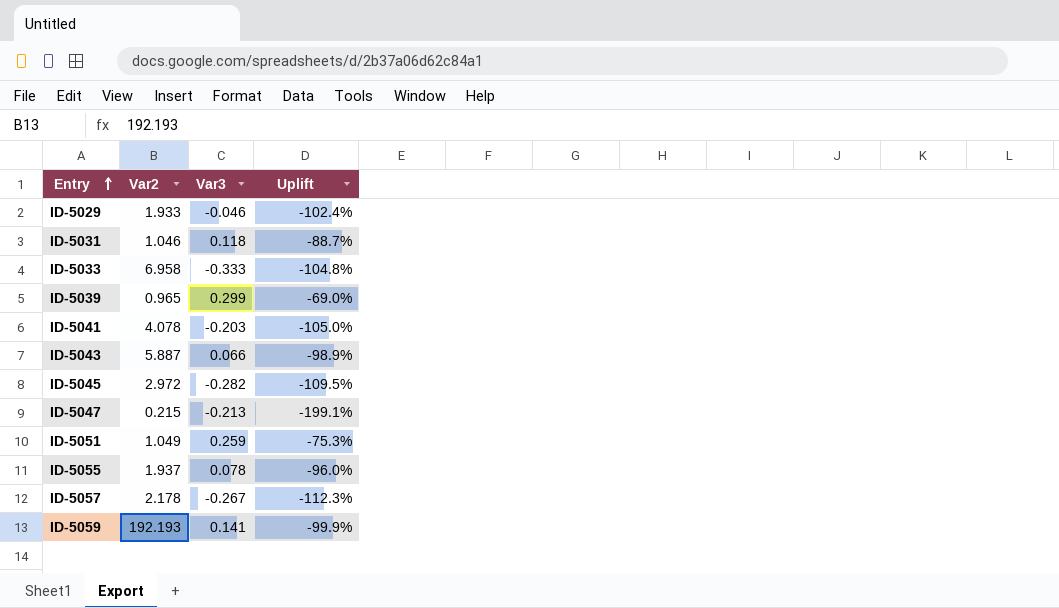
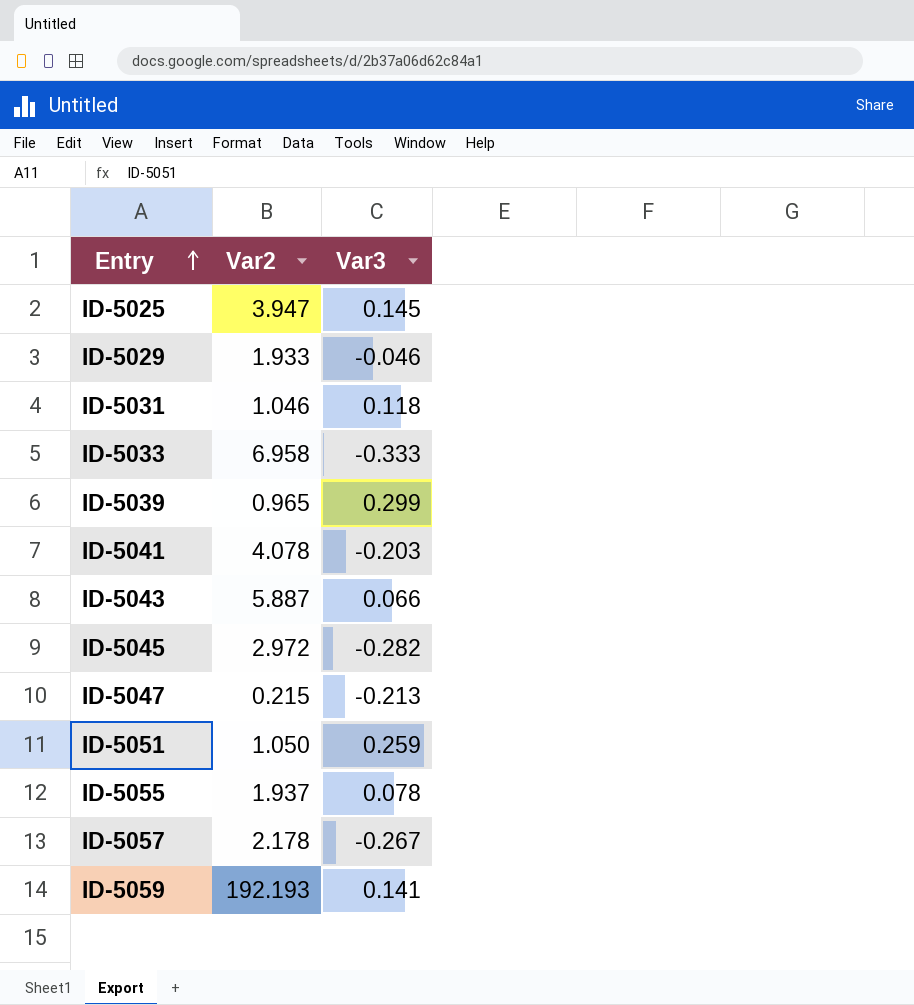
column Uplift | formula: ([Var3] - [Var2]) / [Var2] -> none
row ID-5025: none -> 3.947 | 0.145
ID-5051 | Var2: 1.049 -> 1.050

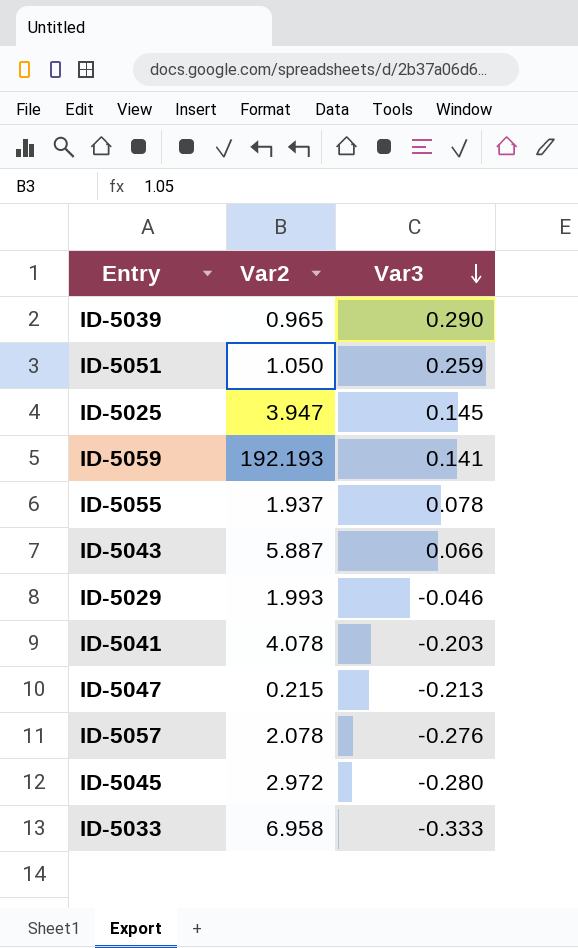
row order: Entry ascending -> Var3 descending
row ID-5031: 1.046 | 0.118 -> none
ID-5039 | Var3: 0.299 -> 0.290
ID-5029 | Var2: 1.933 -> 1.993
ID-5057 | Var2: 2.178 -> 2.078
ID-5057 | Var3: -0.267 -> -0.276
ID-5045 | Var3: -0.282 -> -0.280

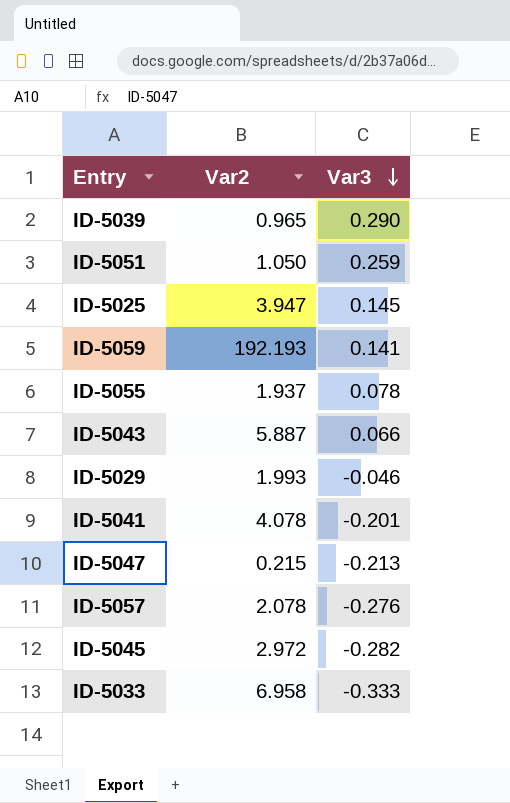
ID-5041 | Var3: -0.203 -> -0.201
ID-5045 | Var3: -0.280 -> -0.282

